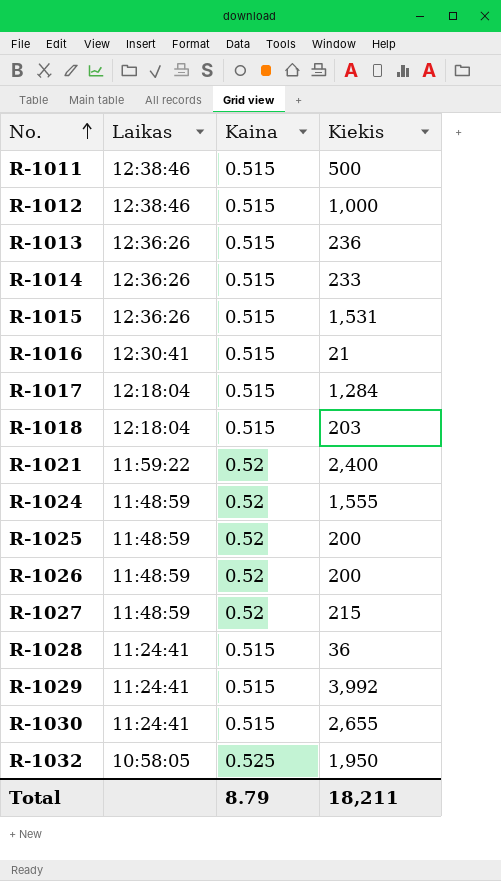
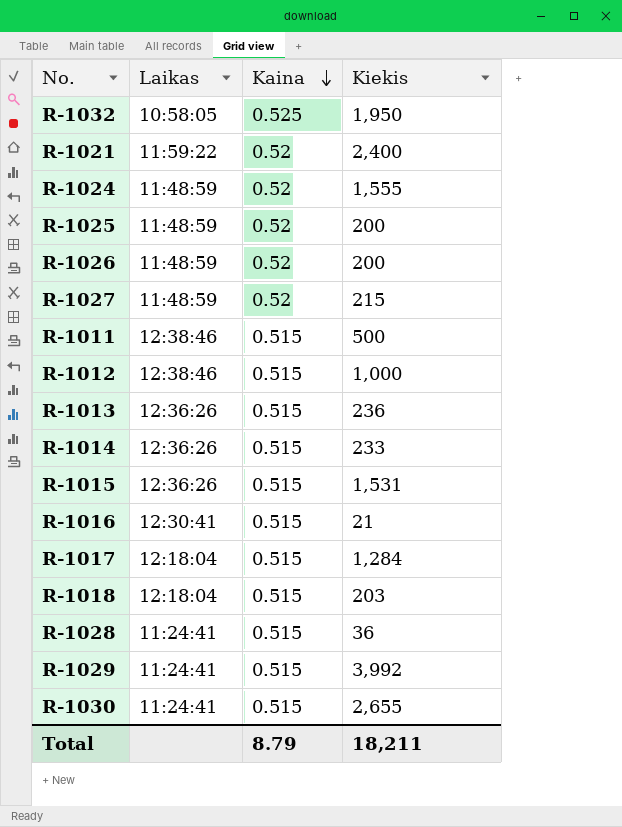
row order: No. ascending -> Kaina descending

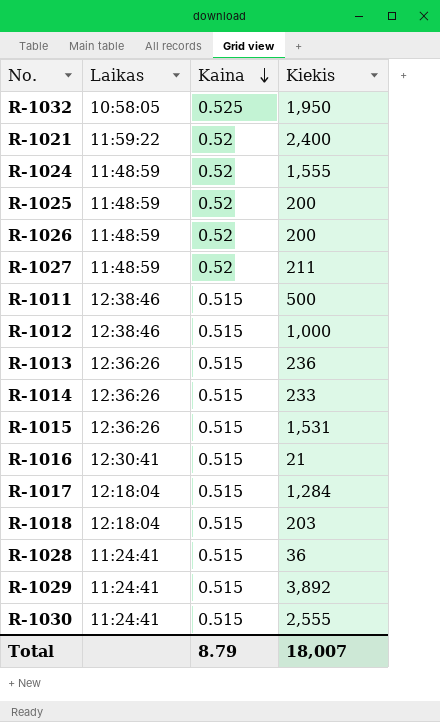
R-1027 | Kiekis: 215 -> 211
R-1029 | Kiekis: 3,992 -> 3,892
R-1030 | Kiekis: 2,655 -> 2,555
Total | Kiekis: 18,211 -> 18,007

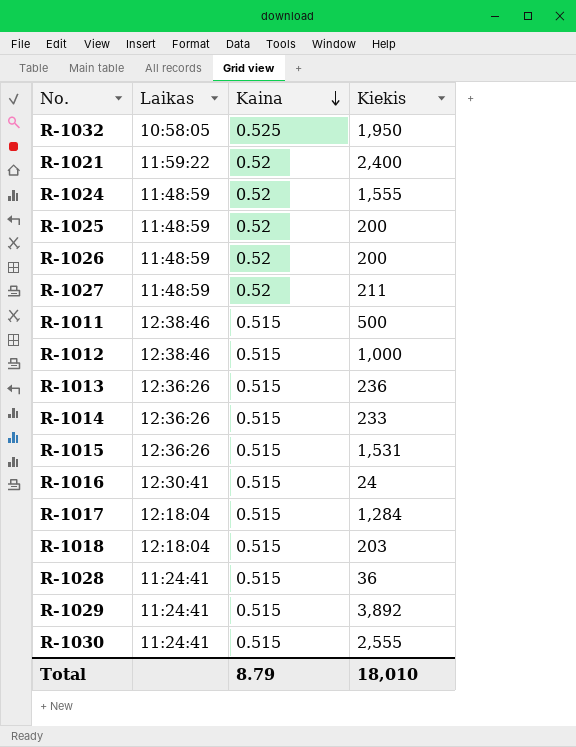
R-1016 | Kiekis: 21 -> 24
Total | Kiekis: 18,007 -> 18,010

